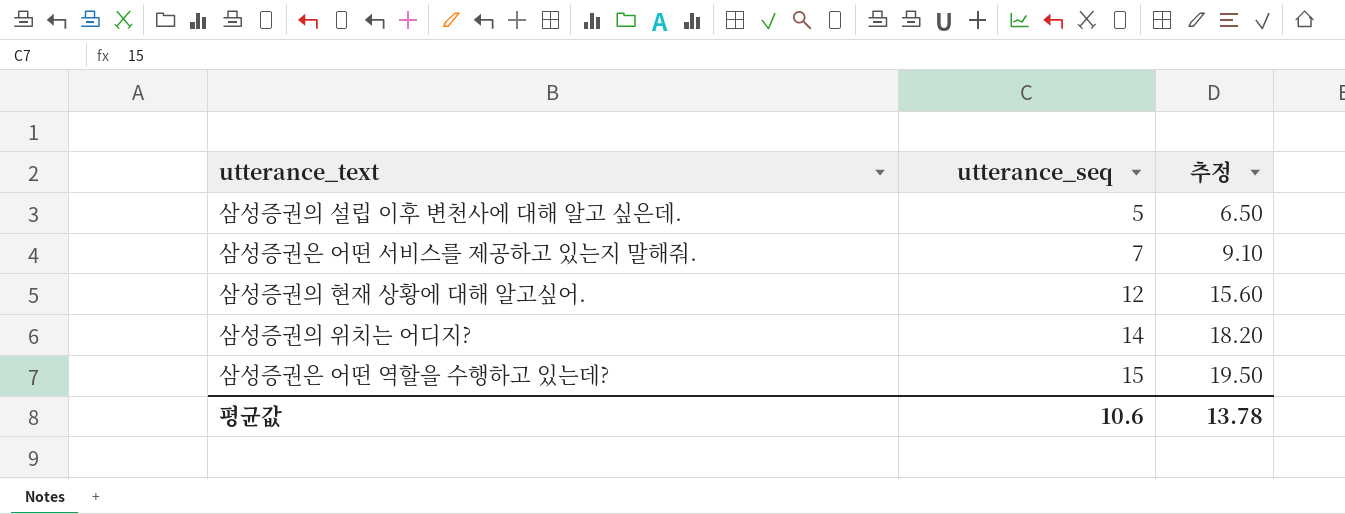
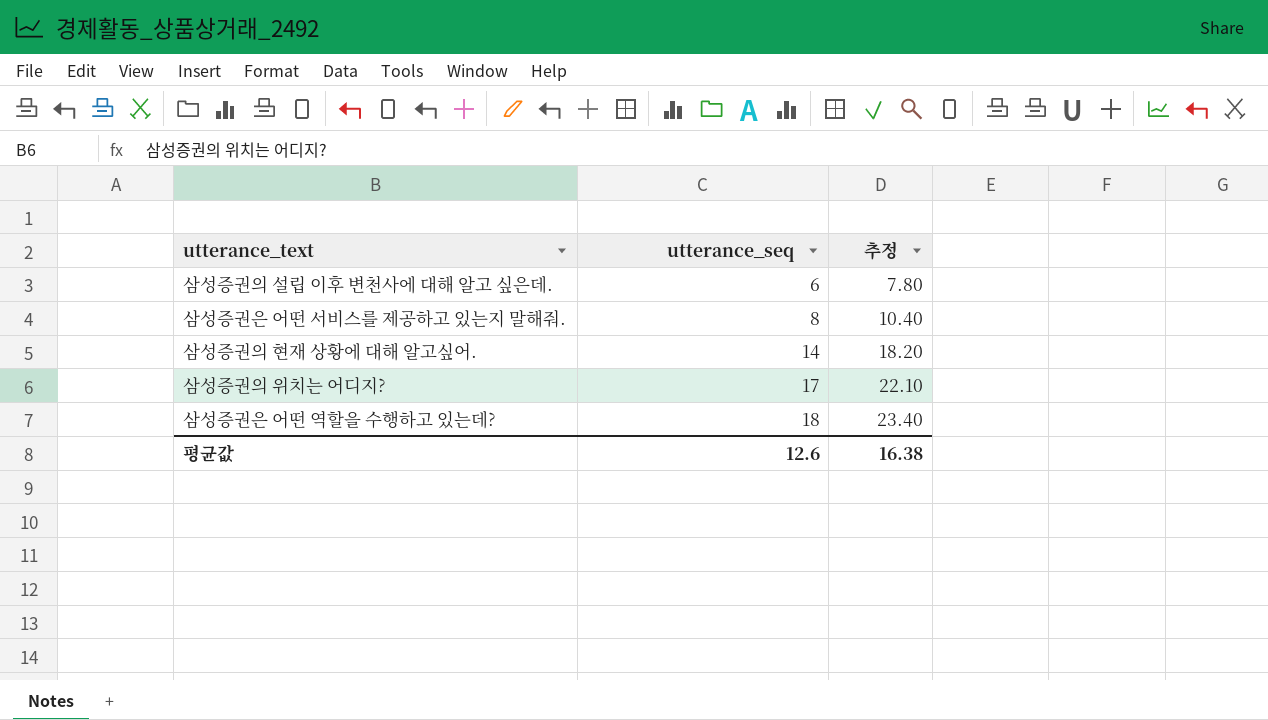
삼성증권의 설립 이후 변천사에 대해 알고 싶은데. | utterance_seq: 5 -> 6
삼성증권의 설립 이후 변천사에 대해 알고 싶은데. | 추정: 6.50 -> 7.80
삼성증권은 어떤 서비스를 제공하고 있는지 말해줘. | utterance_seq: 7 -> 8
삼성증권은 어떤 서비스를 제공하고 있는지 말해줘. | 추정: 9.10 -> 10.40
삼성증권의 현재 상황에 대해 알고싶어. | utterance_seq: 12 -> 14
삼성증권의 현재 상황에 대해 알고싶어. | 추정: 15.60 -> 18.20
삼성증권의 위치는 어디지? | utterance_seq: 14 -> 17
삼성증권의 위치는 어디지? | 추정: 18.20 -> 22.10
삼성증권은 어떤 역할을 수행하고 있는데? | utterance_seq: 15 -> 18
삼성증권은 어떤 역할을 수행하고 있는데? | 추정: 19.50 -> 23.40
평균값 | utterance_seq: 10.6 -> 12.6
평균값 | 추정: 13.78 -> 16.38

